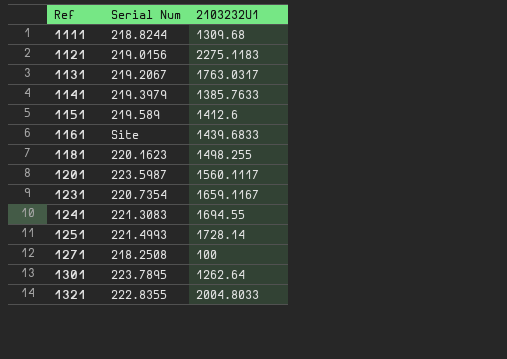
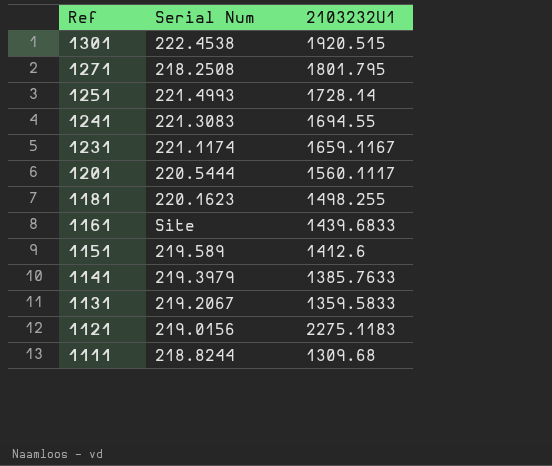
row order: Ref ascending -> Ref descending
row 1321: 222.8355 | 2004.8033 -> none
1301 | Serial Num: 223.7895 -> 222.4538
1301 | 2103232U1: 1262.64 -> 1920.515
1271 | 2103232U1: 100 -> 1801.795
1231 | Serial Num: 220.7354 -> 221.1174
1201 | Serial Num: 223.5987 -> 220.5444
1131 | 2103232U1: 1763.0317 -> 1359.5833

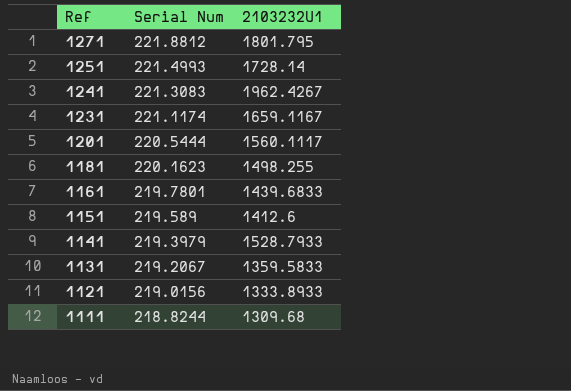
row 1301: 222.4538 | 1920.515 -> none
1271 | Serial Num: 218.2508 -> 221.8812
1241 | 2103232U1: 1694.55 -> 1962.4267
1161 | Serial Num: Site -> 219.7801
1141 | 2103232U1: 1385.7633 -> 1528.7933
1121 | 2103232U1: 2275.1183 -> 1333.8933

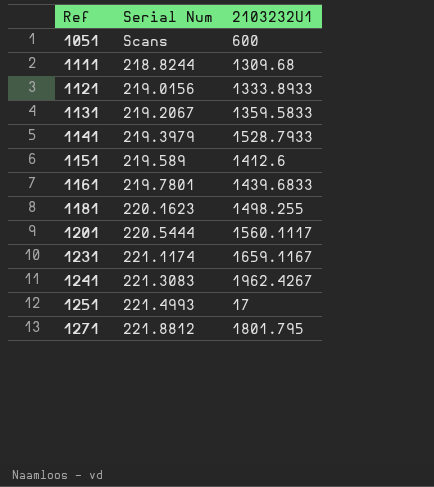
row order: Ref descending -> Ref ascending
row 1051: none -> Scans | 600
1251 | 2103232U1: 1728.14 -> 17

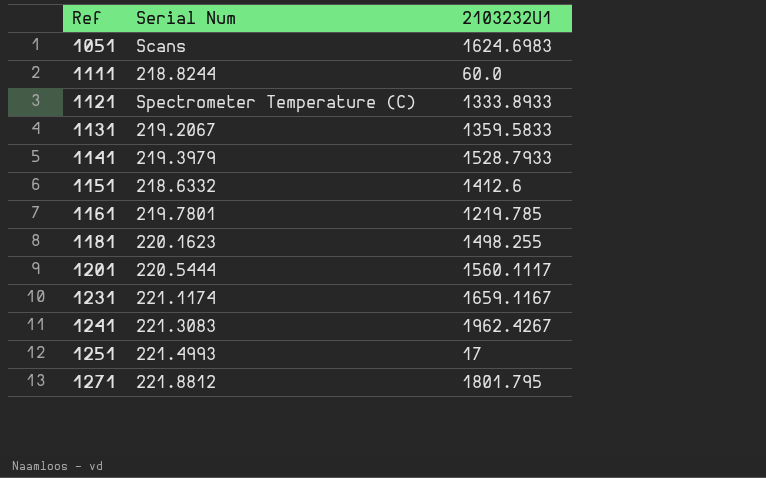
1051 | 2103232U1: 600 -> 1624.6983
1111 | 2103232U1: 1309.68 -> 60.0
1121 | Serial Num: 219.0156 -> Spectrometer Temperature (C)
1151 | Serial Num: 219.589 -> 218.6332
1161 | 2103232U1: 1439.6833 -> 1219.785

